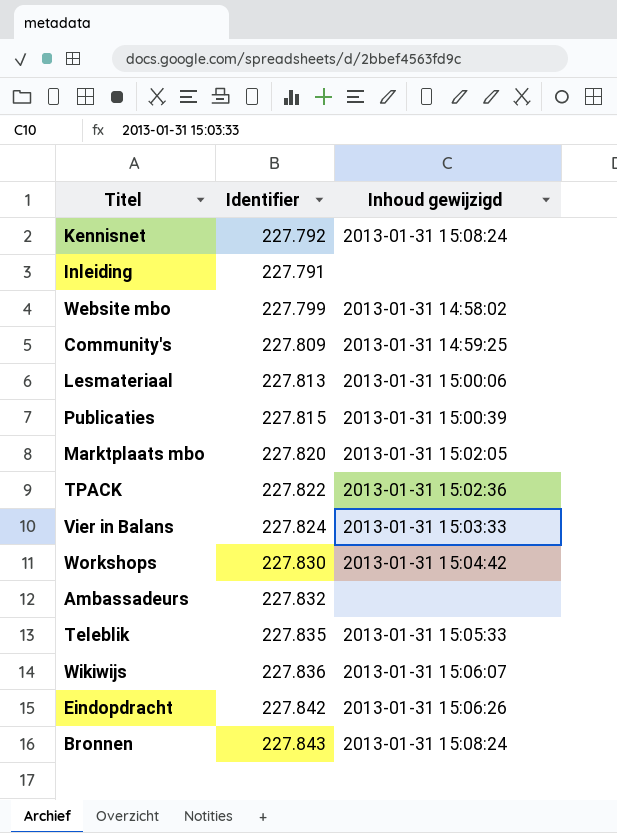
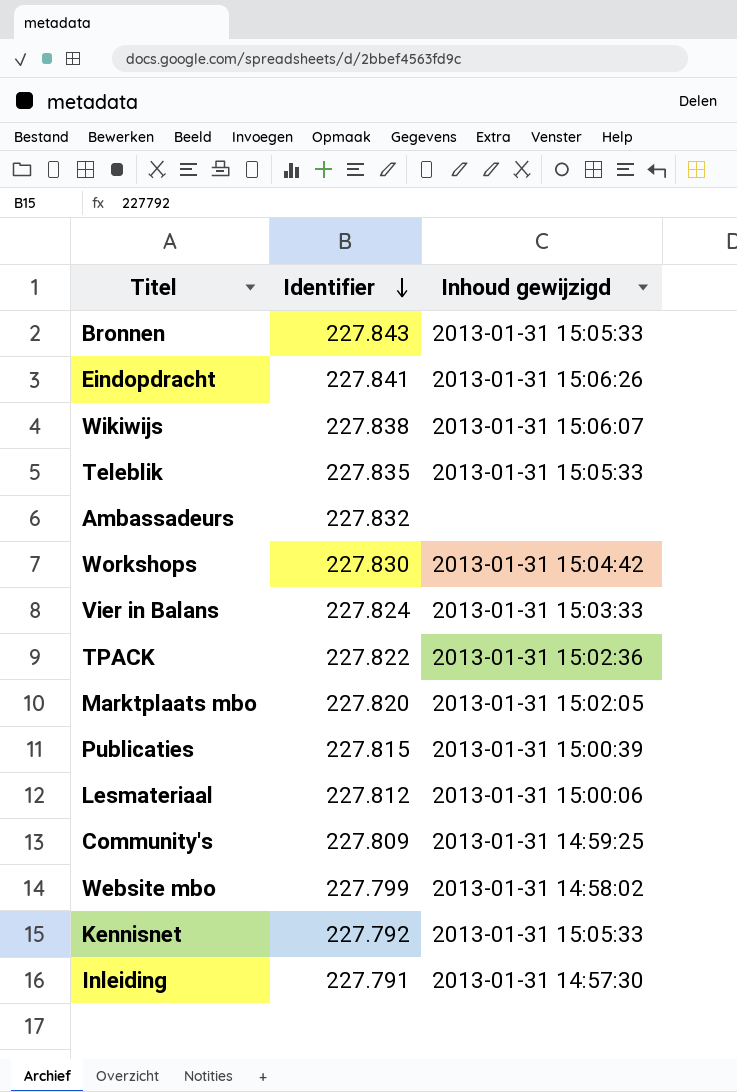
row order: none -> Identifier descending
Bronnen | Inhoud gewijzigd: 2013-01-31 15:08:24 -> 2013-01-31 15:05:33
Eindopdracht | Identifier: 227.842 -> 227.841
Wikiwijs | Identifier: 227.836 -> 227.838
Lesmateriaal | Identifier: 227.813 -> 227.812
Kennisnet | Inhoud gewijzigd: 2013-01-31 15:08:24 -> 2013-01-31 15:05:33
Inleiding | Inhoud gewijzigd: none -> 2013-01-31 14:57:30

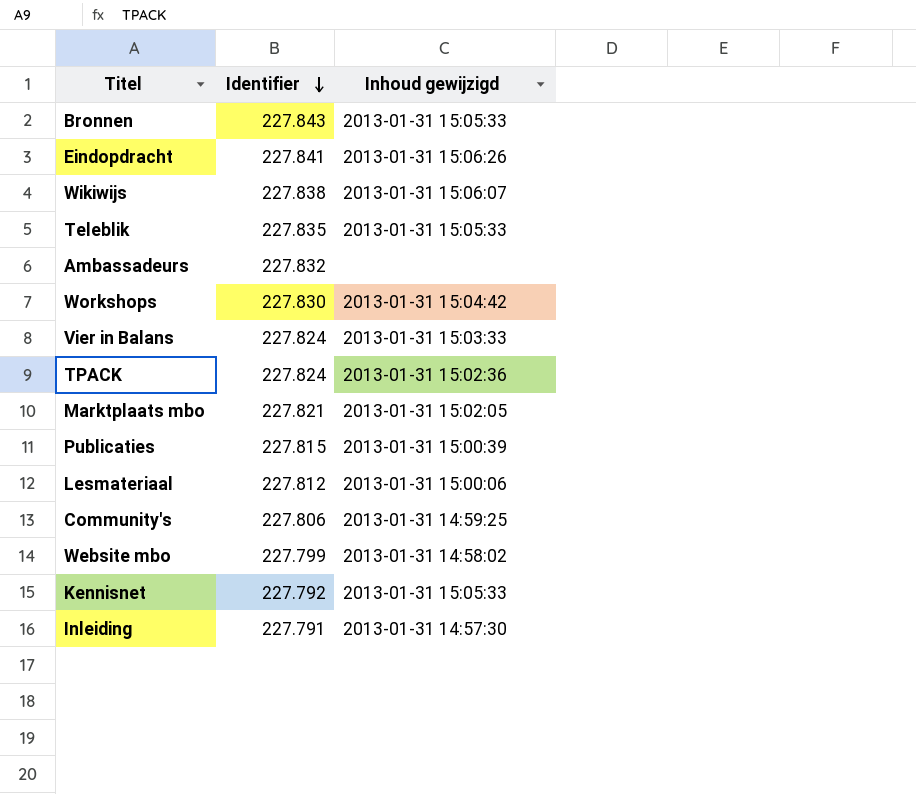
TPACK | Identifier: 227.822 -> 227.824
Marktplaats mbo | Identifier: 227.820 -> 227.821
Community's | Identifier: 227.809 -> 227.806

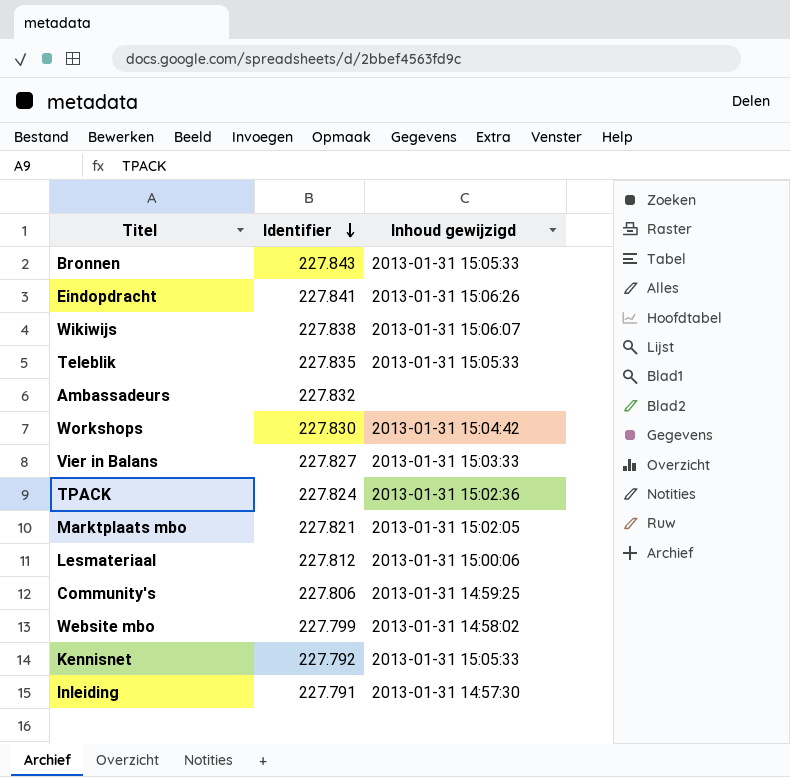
row Publicaties: 227.815 | 2013-01-31 15:00:39 -> none
Vier in Balans | Identifier: 227.824 -> 227.827

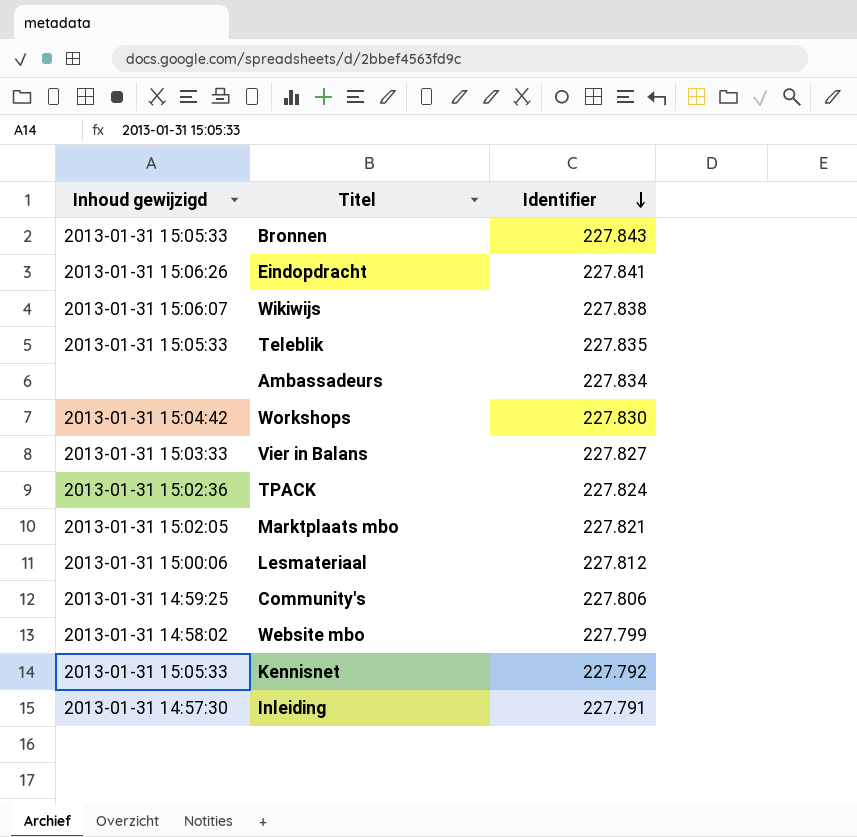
column Inhoud gewijzigd | position: 3 -> 1
Ambassadeurs | Identifier: 227.832 -> 227.834

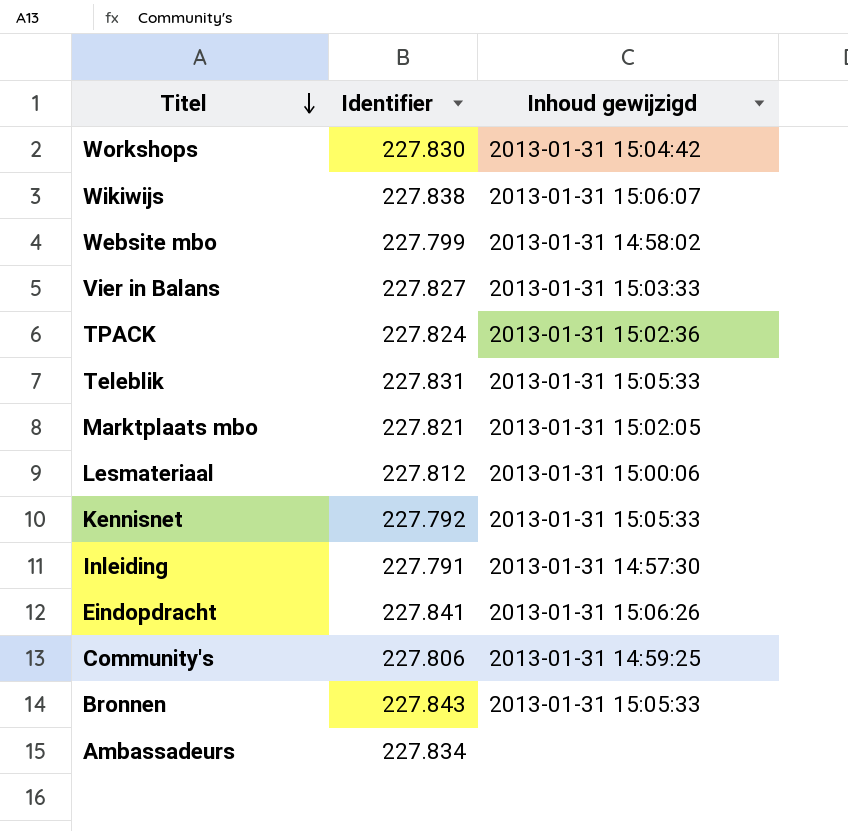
row order: Identifier descending -> Titel descending
column Inhoud gewijzigd | position: 1 -> 3
Teleblik | Identifier: 227.835 -> 227.831

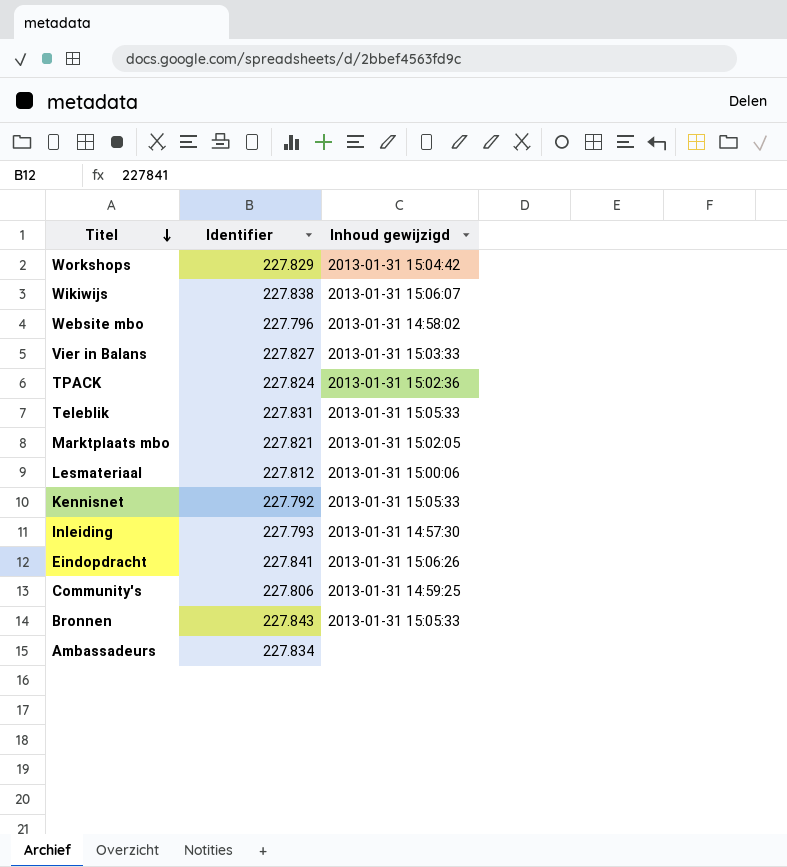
Workshops | Identifier: 227.830 -> 227.829
Website mbo | Identifier: 227.799 -> 227.796
Inleiding | Identifier: 227.791 -> 227.793

